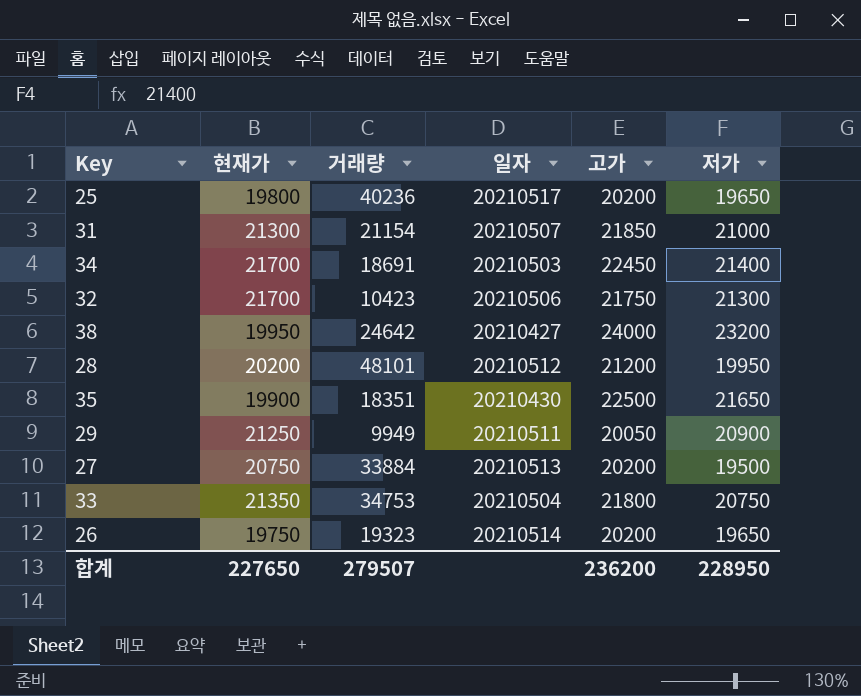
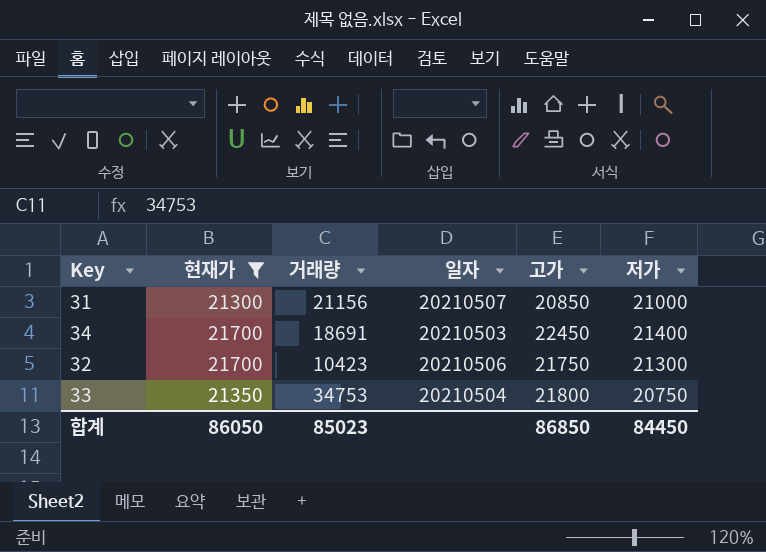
filter: none -> 현재가 >= 21300
31 | 거래량: 21154 -> 21156
31 | 고가: 21850 -> 20850
합계 | 현재가: 227650 -> 86050
합계 | 거래량: 279507 -> 85023
합계 | 고가: 236200 -> 86850
합계 | 저가: 228950 -> 84450

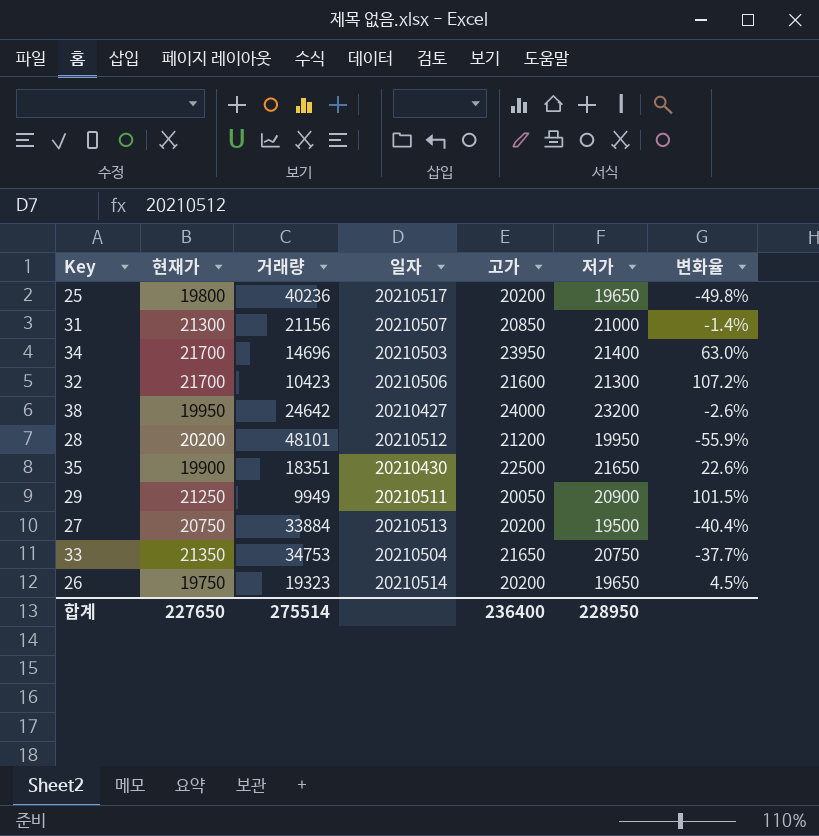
filter: 현재가 >= 21300 -> none
column 변화율 | formula: none -> ([고가] - [거래량]) / [거래량]
34 | 거래량: 18691 -> 14696
34 | 고가: 22450 -> 23950
32 | 고가: 21750 -> 21600
33 | 고가: 21800 -> 21650
합계 | 현재가: 86050 -> 227650
합계 | 거래량: 85023 -> 275514
합계 | 고가: 86850 -> 236400
합계 | 저가: 84450 -> 228950

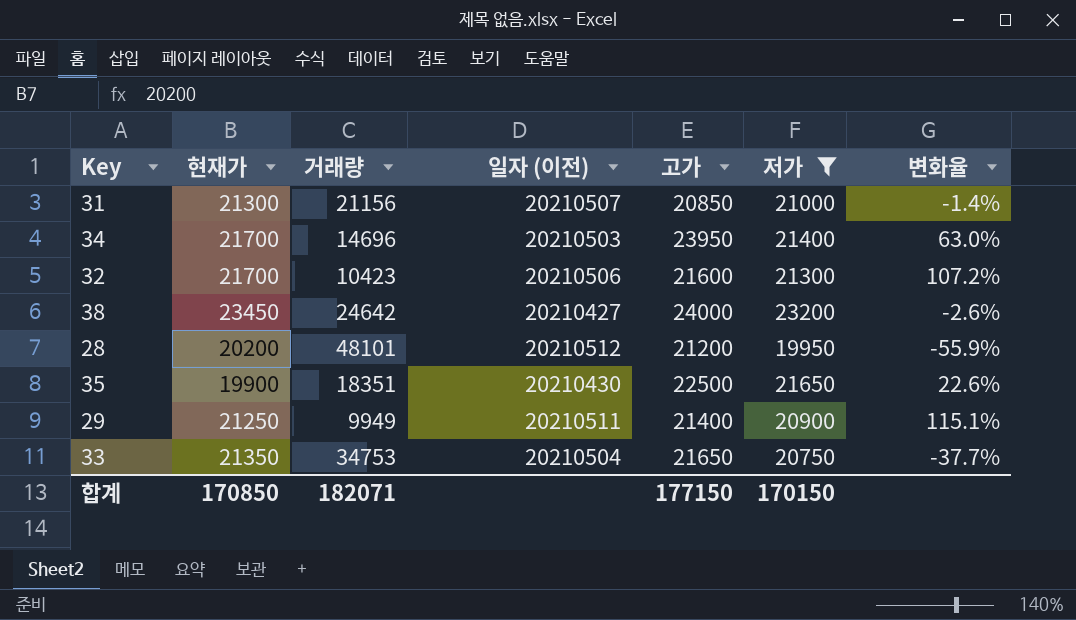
filter: none -> 저가 >= 19950
column name: 일자 -> 일자 (이전)
38 | 현재가: 19950 -> 23450
29 | 고가: 20050 -> 21400
29 | 변화율: 101.5% -> 115.1%
합계 | 현재가: 227650 -> 170850
합계 | 거래량: 275514 -> 182071
합계 | 고가: 236400 -> 177150
합계 | 저가: 228950 -> 170150

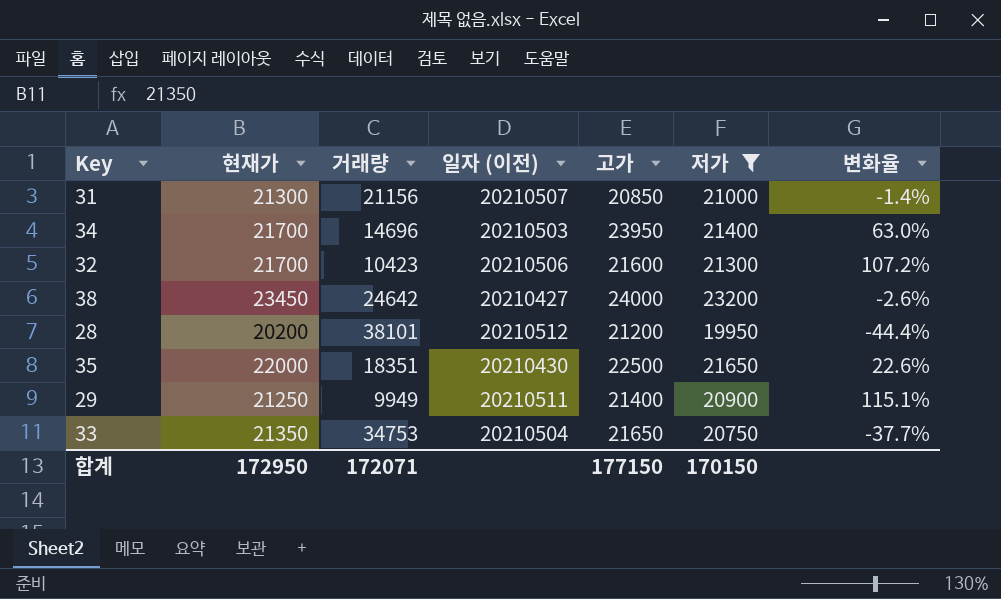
28 | 거래량: 48101 -> 38101
28 | 변화율: -55.9% -> -44.4%
35 | 현재가: 19900 -> 22000
합계 | 현재가: 170850 -> 172950
합계 | 거래량: 182071 -> 172071

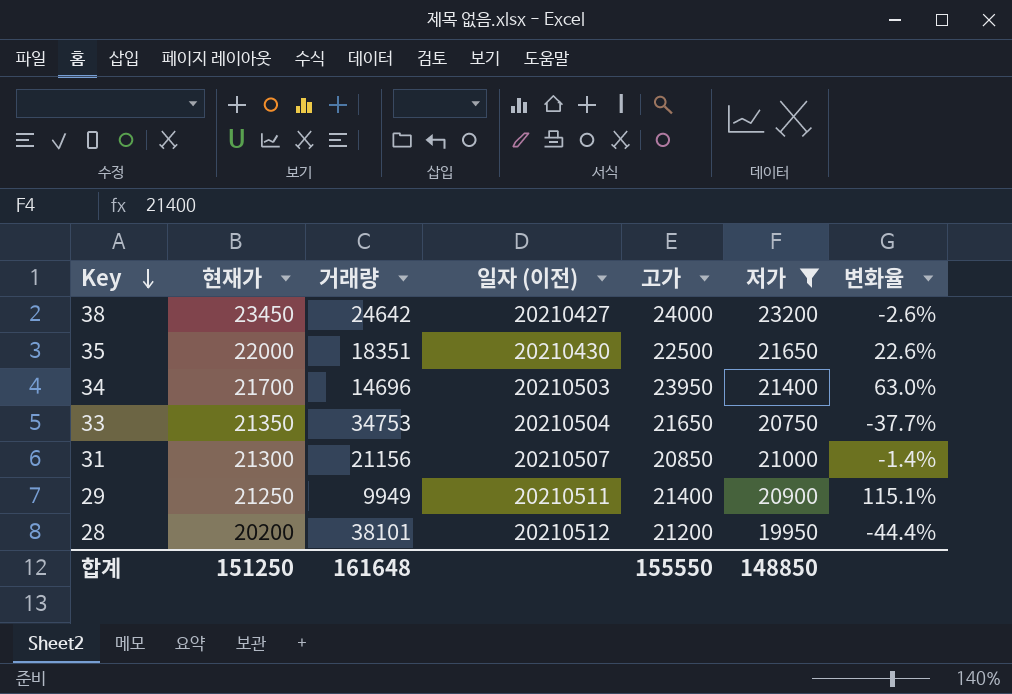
row order: none -> Key descending
row 32: 21700 | 10423 | 20210506 | 21600 | 21300 | 107.2% -> none
합계 | 현재가: 172950 -> 151250
합계 | 거래량: 172071 -> 161648
합계 | 고가: 177150 -> 155550
합계 | 저가: 170150 -> 148850

